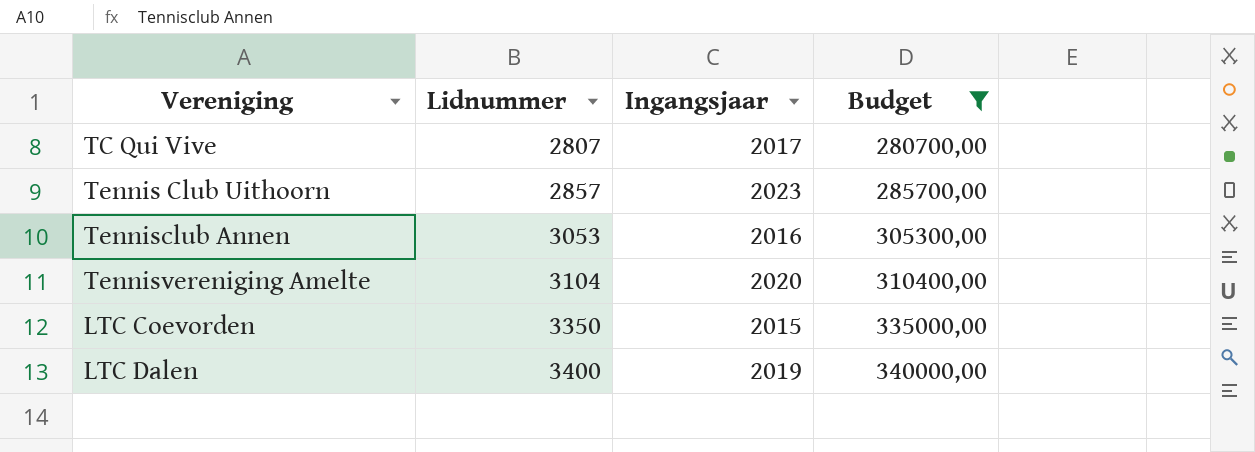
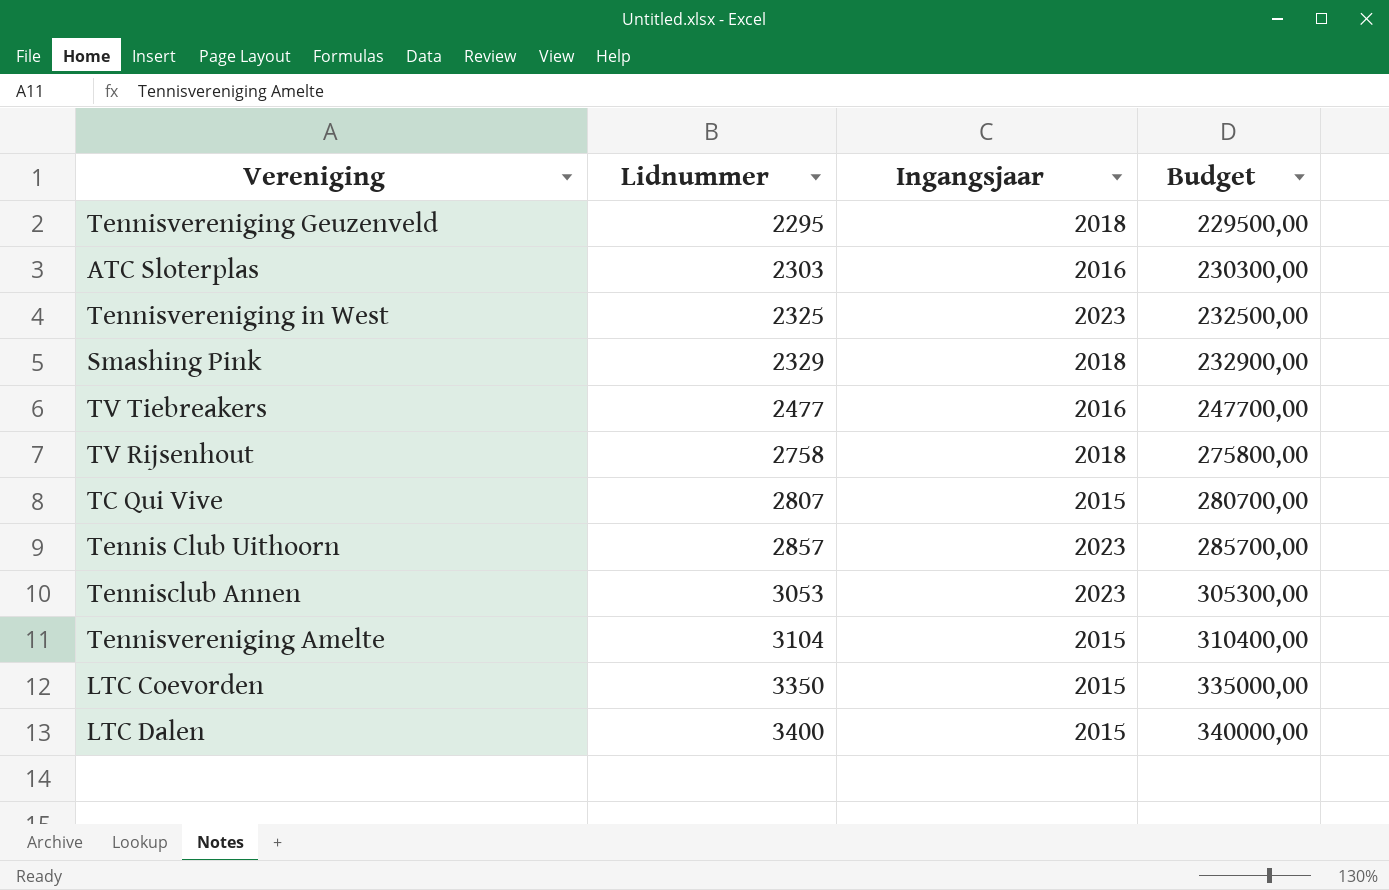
filter: Budget >= 280700,00 -> none
TC Qui Vive | Ingangsjaar: 2017 -> 2015
Tennisclub Annen | Ingangsjaar: 2016 -> 2023
Tennisvereniging Amelte | Ingangsjaar: 2020 -> 2015
LTC Dalen | Ingangsjaar: 2019 -> 2015

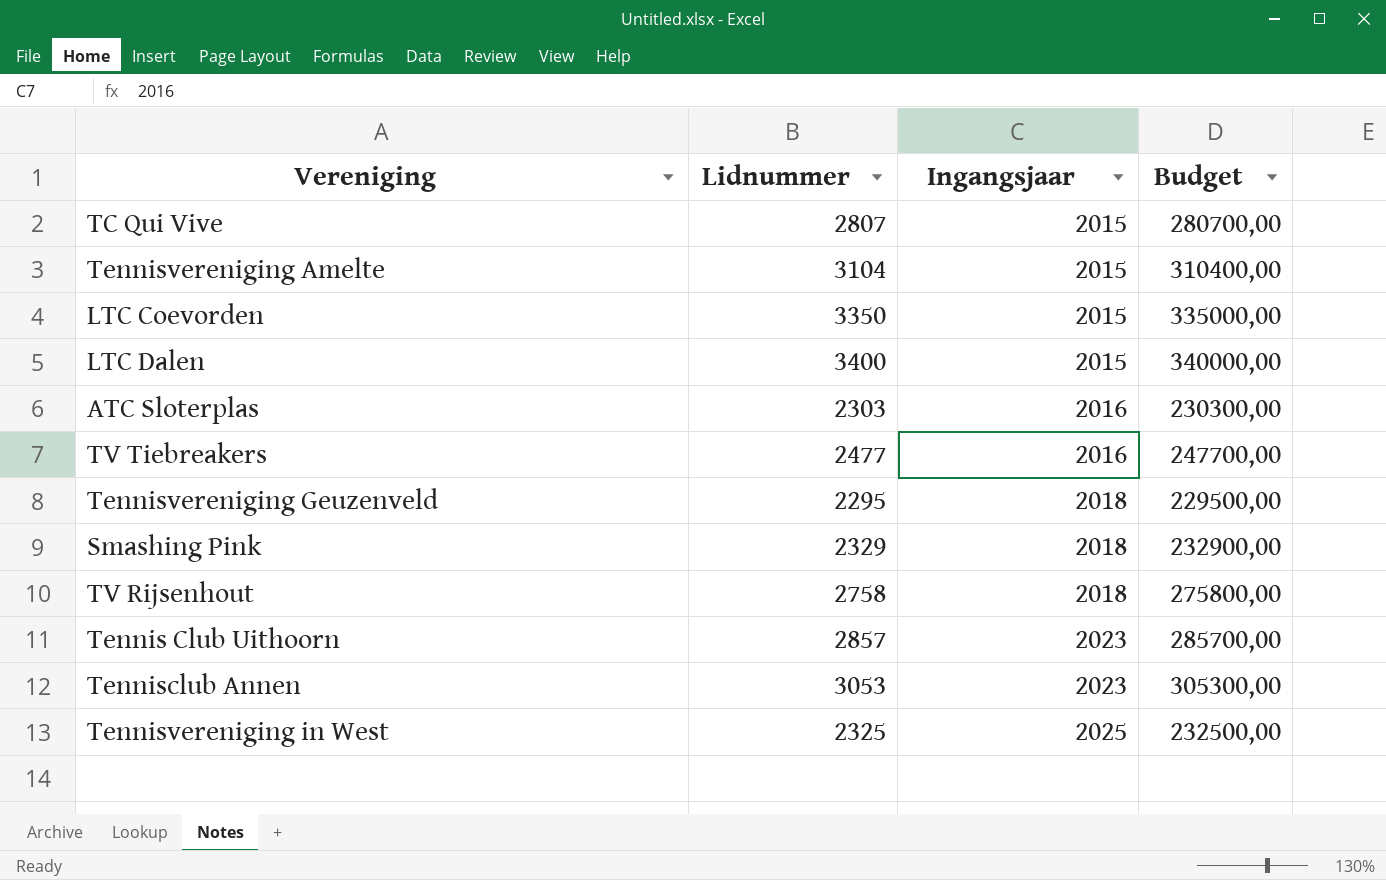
row order: Lidnummer ascending -> Ingangsjaar ascending
Tennisvereniging in West | Ingangsjaar: 2023 -> 2025

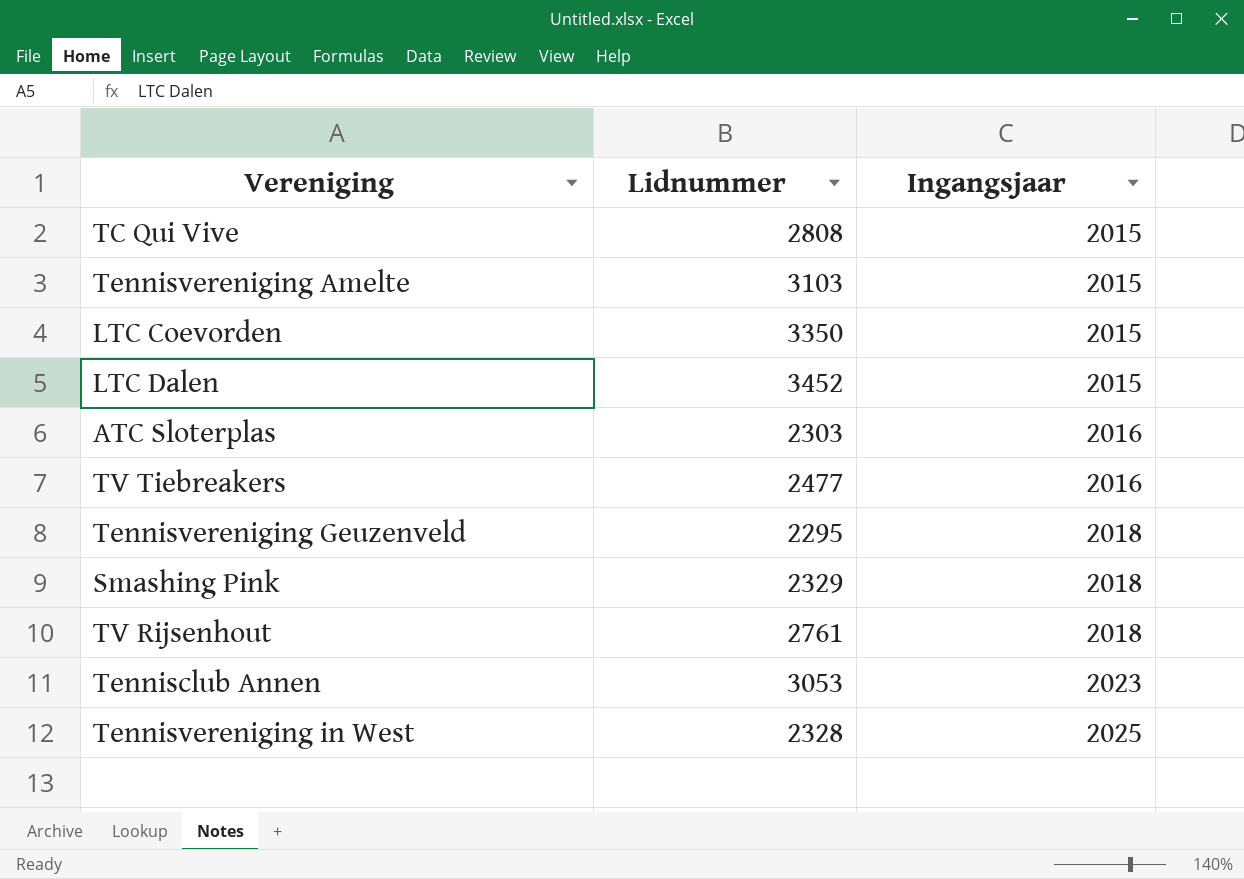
column Budget | formula: [Lidnummer] * 100 -> none
row Tennis Club Uithoorn: 2857 | 2023 | 285700,00 -> none
TC Qui Vive | Lidnummer: 2807 -> 2808
Tennisvereniging Amelte | Lidnummer: 3104 -> 3103
LTC Dalen | Lidnummer: 3400 -> 3452
TV Rijsenhout | Lidnummer: 2758 -> 2761
Tennisvereniging in West | Lidnummer: 2325 -> 2328

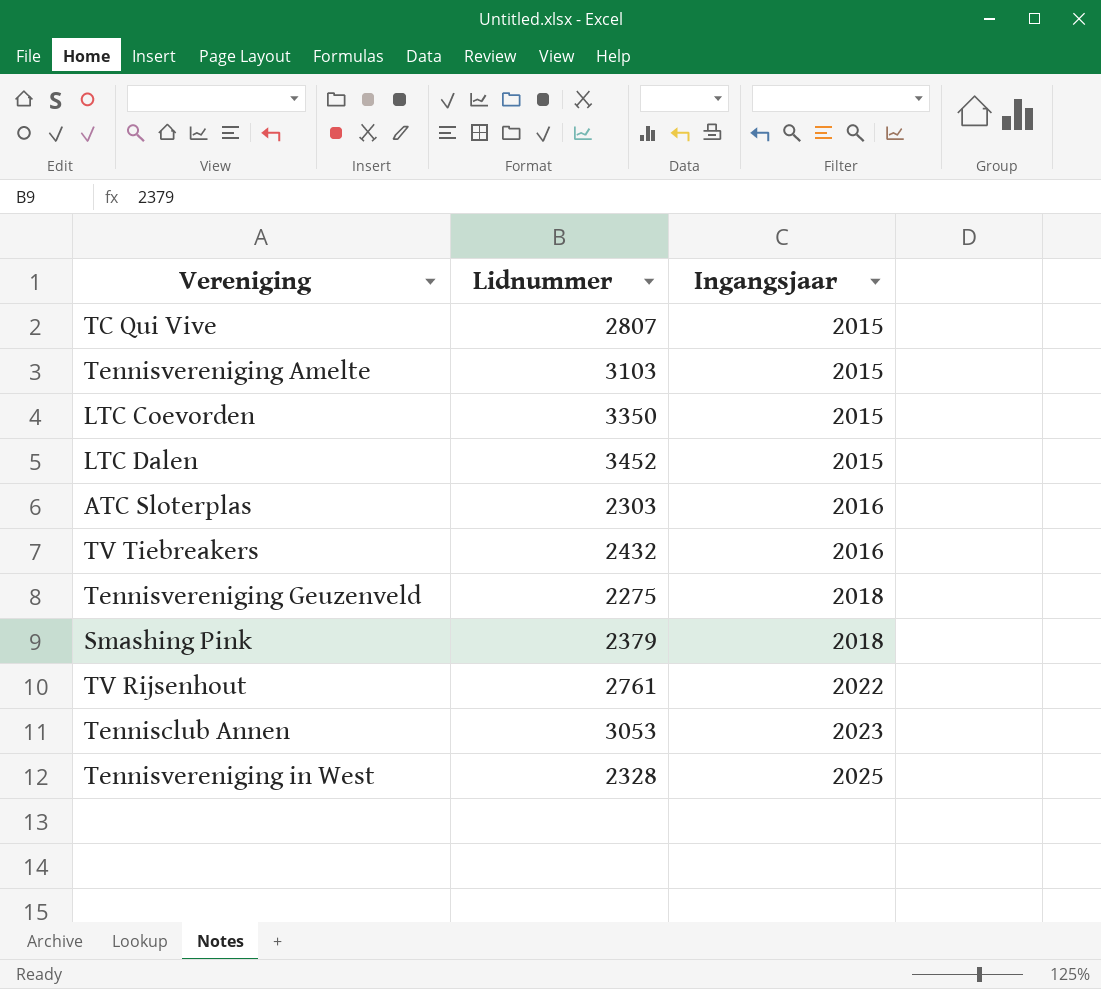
TC Qui Vive | Lidnummer: 2808 -> 2807
TV Tiebreakers | Lidnummer: 2477 -> 2432
Tennisvereniging Geuzenveld | Lidnummer: 2295 -> 2275
Smashing Pink | Lidnummer: 2329 -> 2379
TV Rijsenhout | Ingangsjaar: 2018 -> 2022

